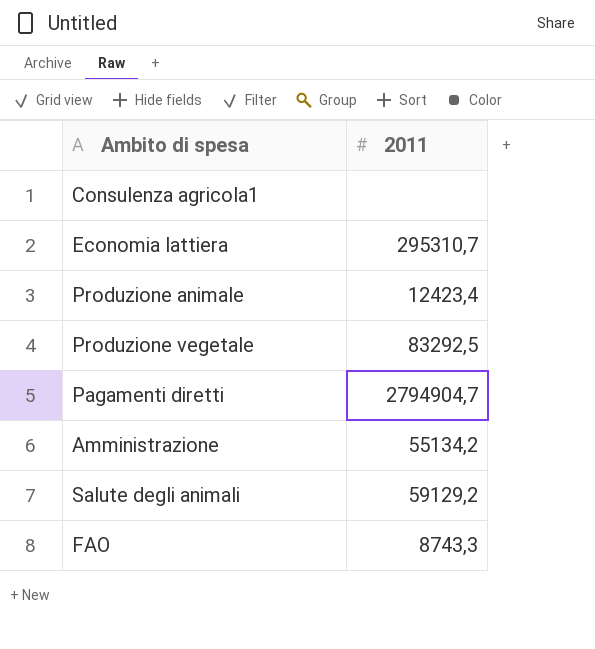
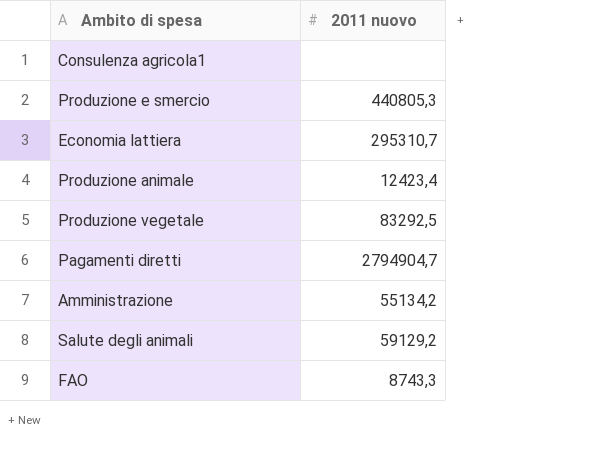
column name: 2011 -> 2011 nuovo
row Produzione e smercio: none -> 440805,3

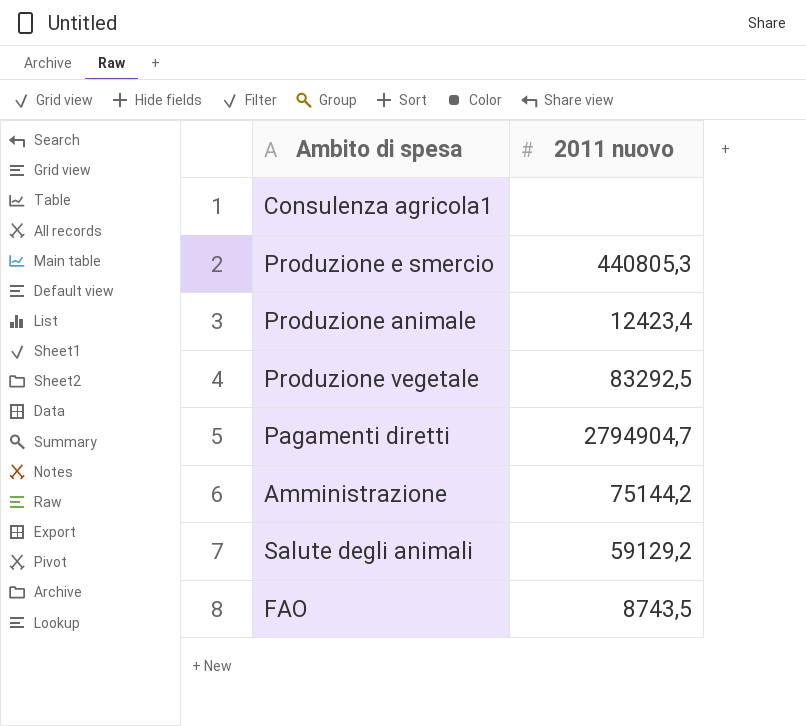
row Economia lattiera: 295310,7 -> none
Amministrazione | 2011 nuovo: 55134,2 -> 75144,2
FAO | 2011 nuovo: 8743,3 -> 8743,5

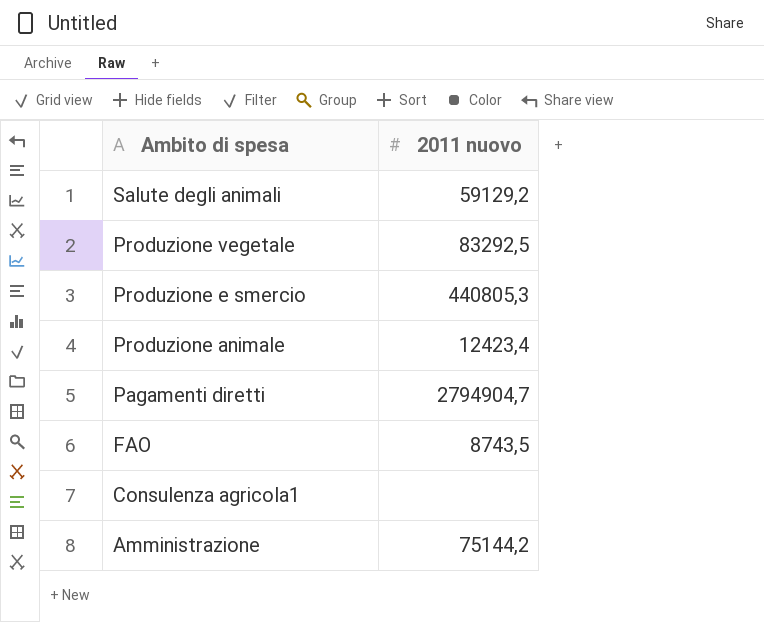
row order: none -> Ambito di spesa descending

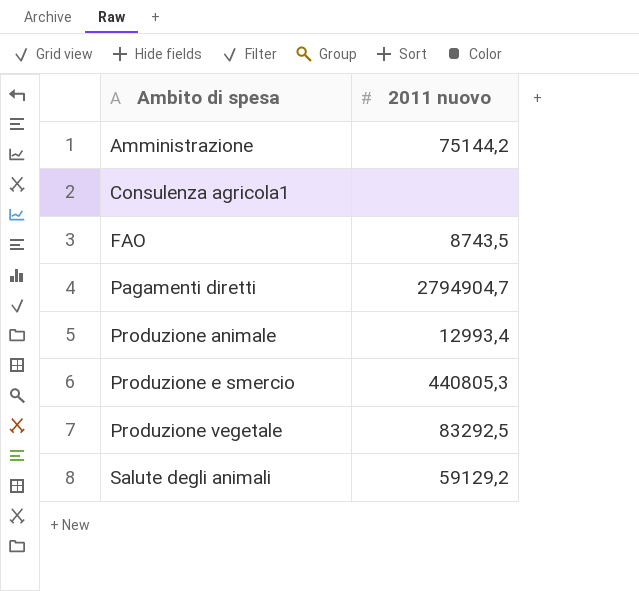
row order: Ambito di spesa descending -> Ambito di spesa ascending
Produzione animale | 2011 nuovo: 12423,4 -> 12993,4

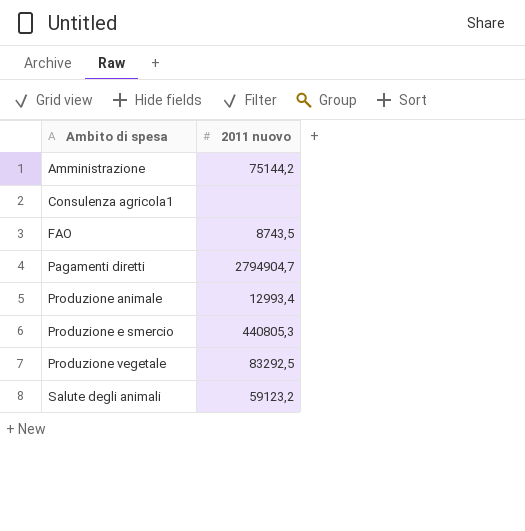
Salute degli animali | 2011 nuovo: 59129,2 -> 59123,2

